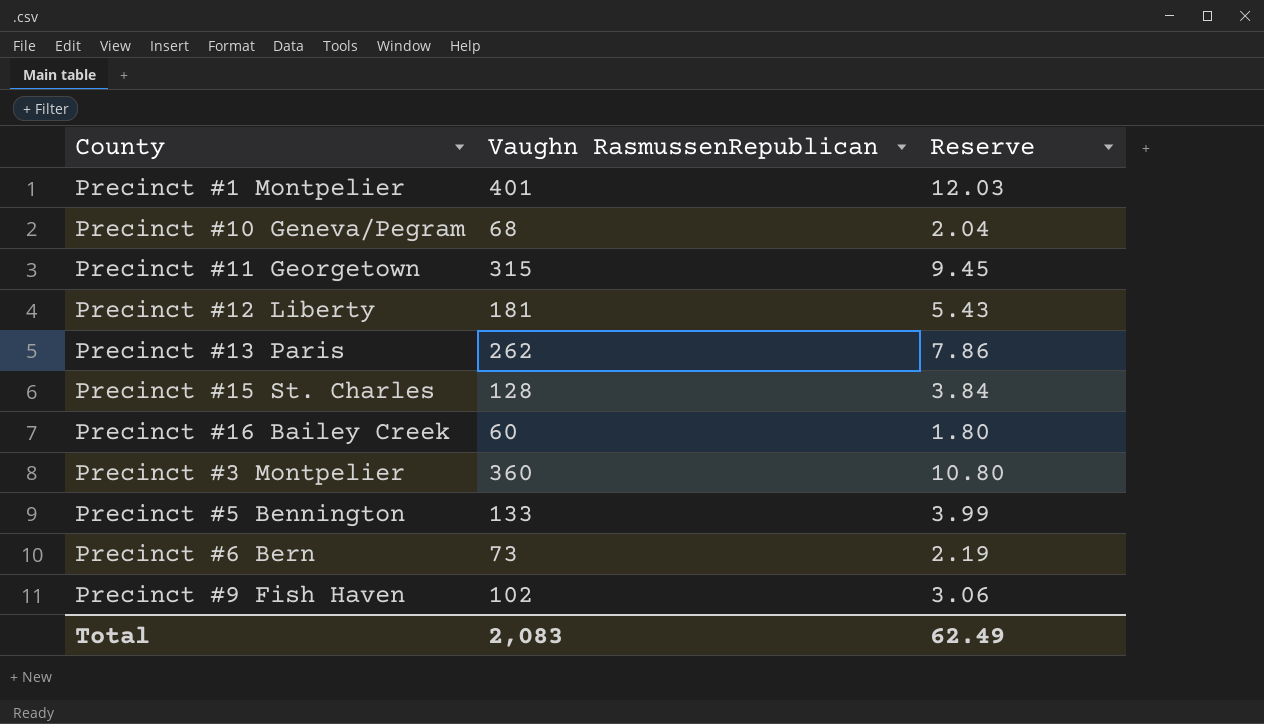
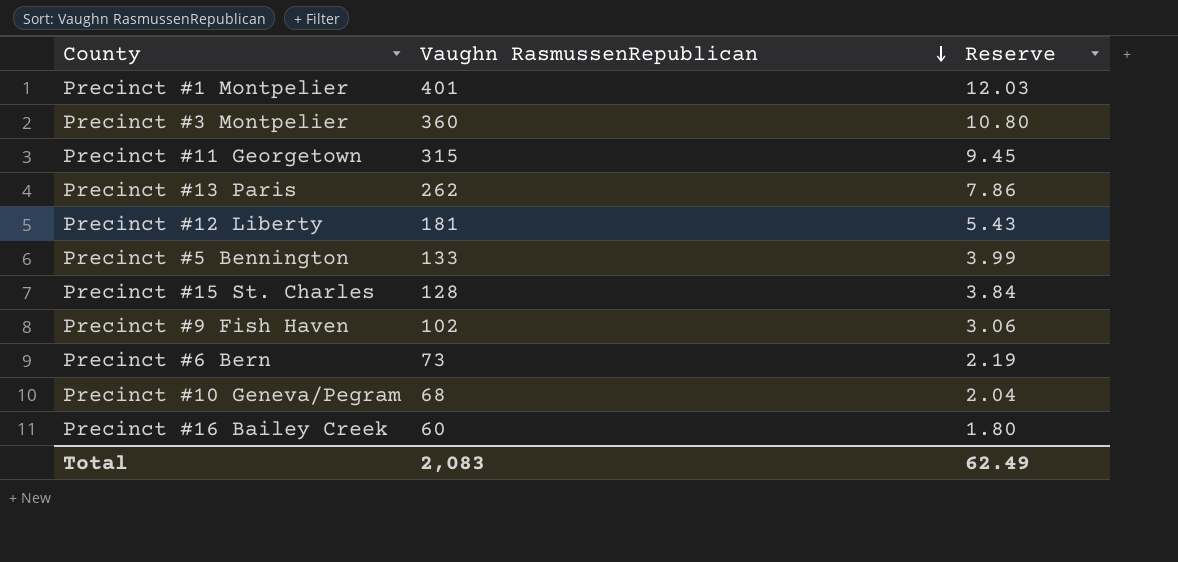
row order: none -> Vaughn RasmussenRepublican descending

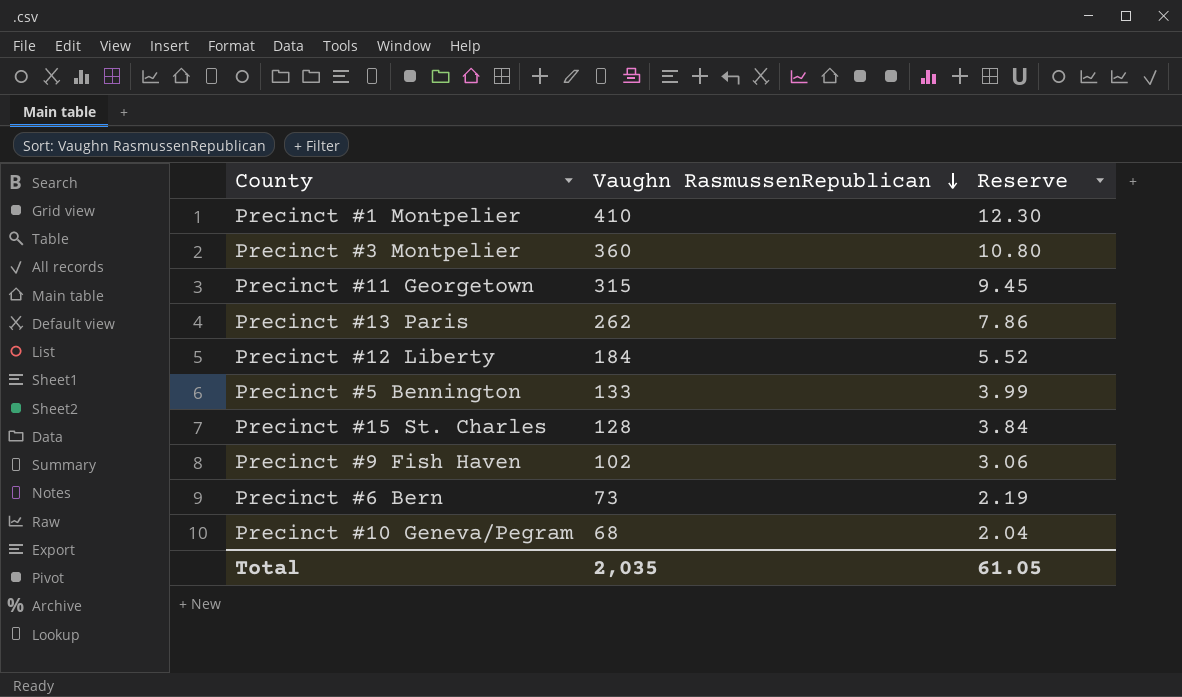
row Precinct #16 Bailey Creek: 60 | 1.80 -> none
Precinct #1 Montpelier | Vaughn RasmussenRepublican: 401 -> 410
Precinct #1 Montpelier | Reserve: 12.03 -> 12.30
Precinct #12 Liberty | Vaughn RasmussenRepublican: 181 -> 184
Precinct #12 Liberty | Reserve: 5.43 -> 5.52
Total | Vaughn RasmussenRepublican: 2,083 -> 2,035
Total | Reserve: 62.49 -> 61.05

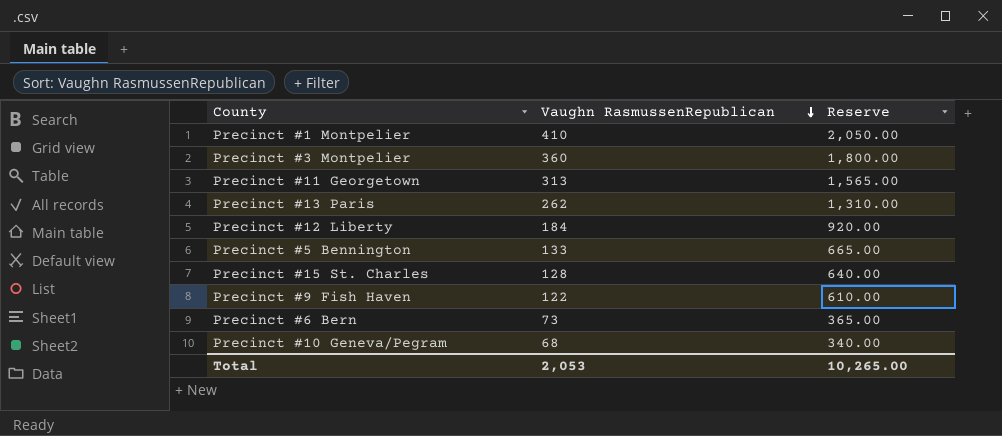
column Reserve | formula: [Vaughn RasmussenRepublican] * 0.03 -> [Vaughn RasmussenRepublican] * 5
Precinct #11 Georgetown | Vaughn RasmussenRepublican: 315 -> 313
Precinct #9 Fish Haven | Vaughn RasmussenRepublican: 102 -> 122
Total | Vaughn RasmussenRepublican: 2,035 -> 2,053
Total | Reserve: 61.05 -> 10,265.00

